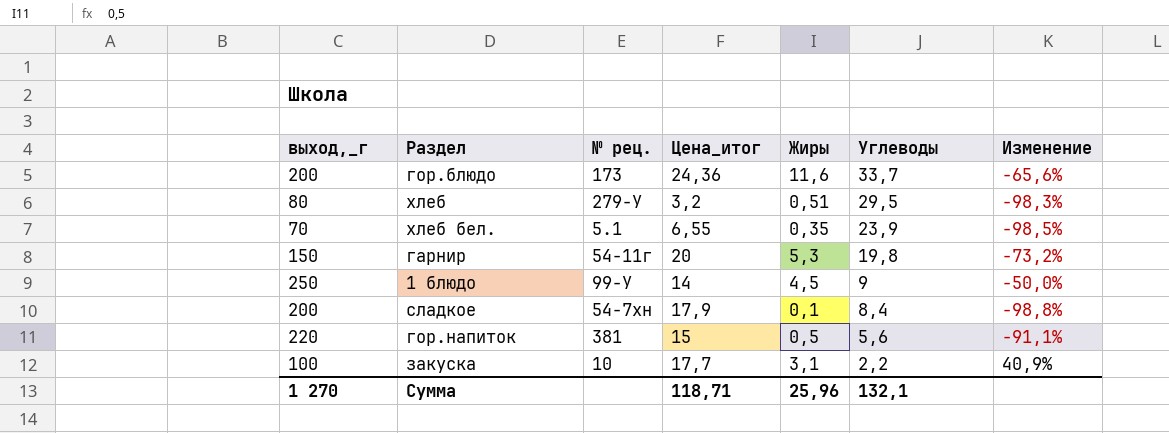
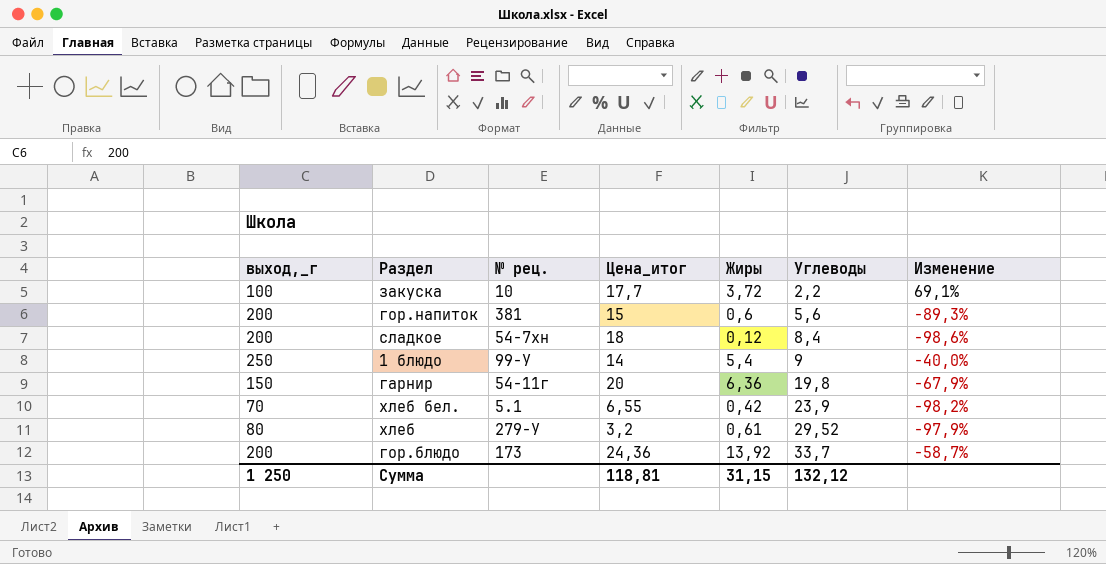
row order: Углеводы descending -> Углеводы ascending
закуска | Жиры: 3,1 -> 3,72
закуска | Изменение: 40,9% -> 69,1%
гор.напиток | выход,_г: 220 -> 200
гор.напиток | Жиры: 0,5 -> 0,6
гор.напиток | Изменение: -91,1% -> -89,3%
сладкое | Цена_итог: 17,9 -> 18
сладкое | Жиры: 0,1 -> 0,12
сладкое | Изменение: -98,8% -> -98,6%
1 блюдо | Жиры: 4,5 -> 5,4
1 блюдо | Изменение: -50,0% -> -40,0%
гарнир | Жиры: 5,3 -> 6,36
гарнир | Изменение: -73,2% -> -67,9%
хлеб бел. | Жиры: 0,35 -> 0,42
хлеб бел. | Изменение: -98,5% -> -98,2%
хлеб | Жиры: 0,51 -> 0,61
хлеб | Углеводы: 29,5 -> 29,52
хлеб | Изменение: -98,3% -> -97,9%
гор.блюдо | Жиры: 11,6 -> 13,92
гор.блюдо | Изменение: -65,6% -> -58,7%
Сумма | выход,_г: 1 270 -> 1 250
Сумма | Цена_итог: 118,71 -> 118,81
Сумма | Жиры: 25,96 -> 31,15
Сумма | Углеводы: 132,1 -> 132,12

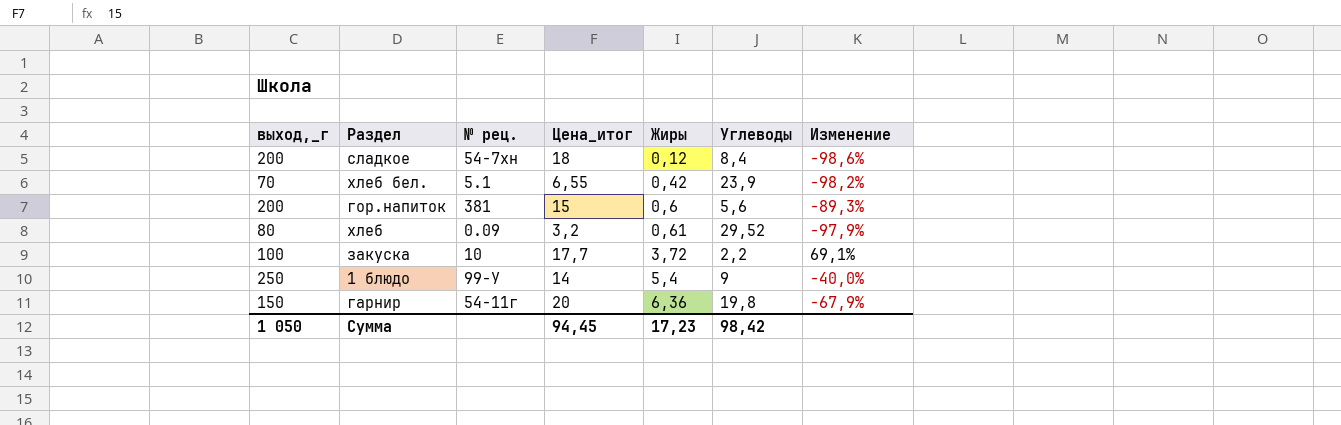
row order: Углеводы ascending -> Жиры ascending
row гор.блюдо: 200 | 173 | 24,36 | 13,92 | 33,7 | -58,7% -> none
хлеб | № рец.: 279-У -> 0.09
Сумма | выход,_г: 1 250 -> 1 050
Сумма | Цена_итог: 118,81 -> 94,45
Сумма | Жиры: 31,15 -> 17,23
Сумма | Углеводы: 132,12 -> 98,42

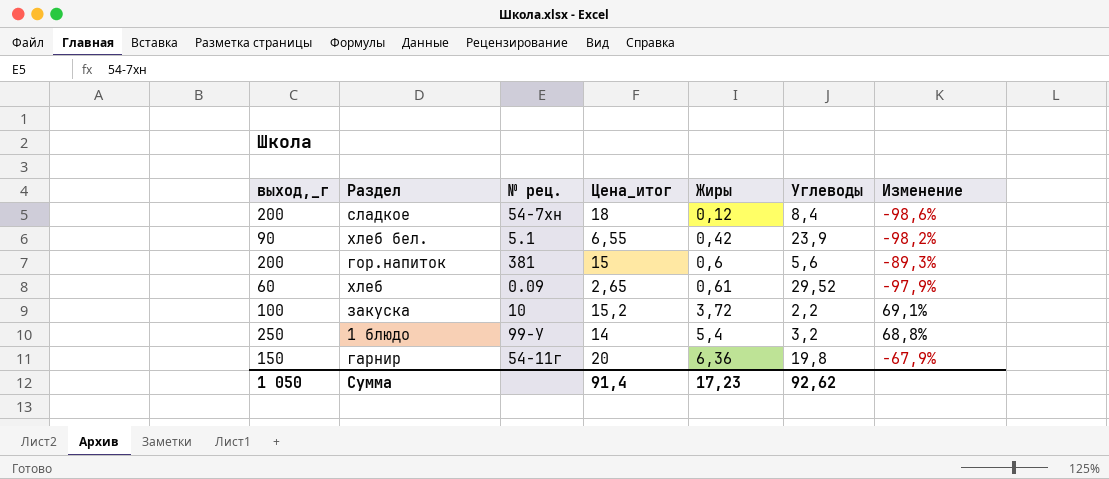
хлеб бел. | выход,_г: 70 -> 90
хлеб | выход,_г: 80 -> 60
хлеб | Цена_итог: 3,2 -> 2,65
закуска | Цена_итог: 17,7 -> 15,2
1 блюдо | Углеводы: 9 -> 3,2
1 блюдо | Изменение: -40,0% -> 68,8%
Сумма | Цена_итог: 94,45 -> 91,4
Сумма | Углеводы: 98,42 -> 92,62

